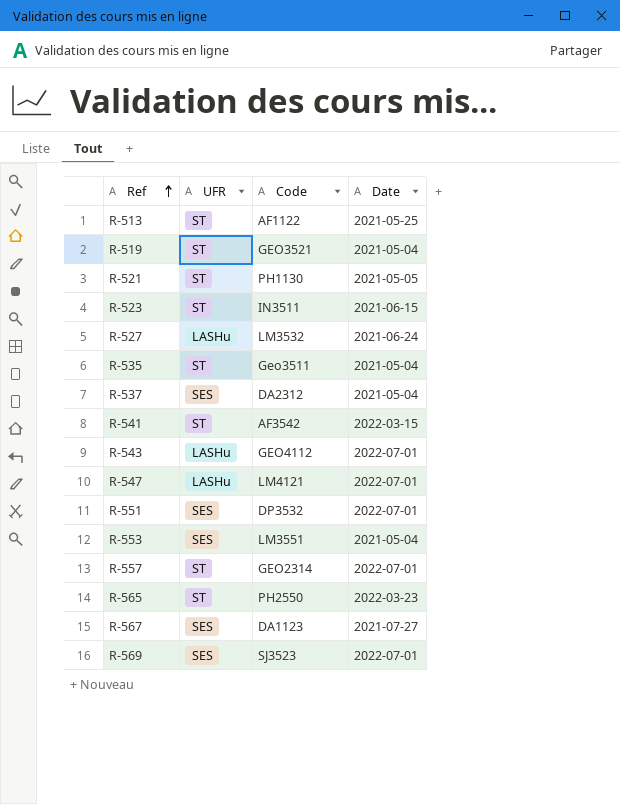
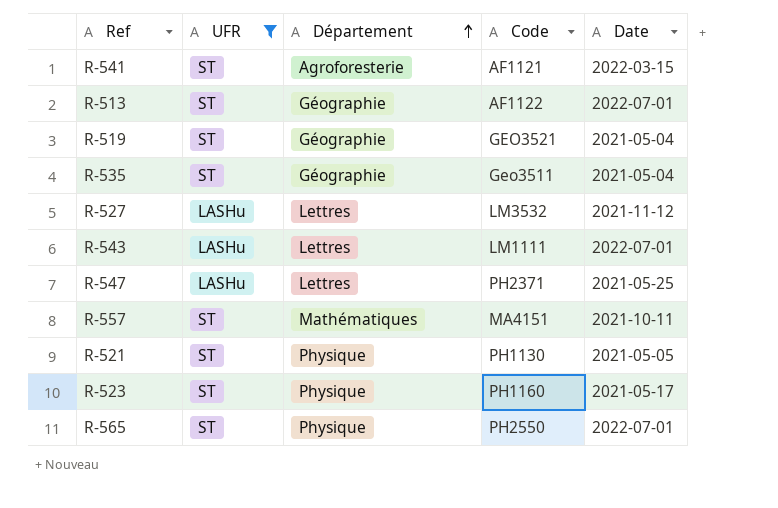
filter: none -> UFR != SES
row order: Ref ascending -> Département ascending
column Département | position: none -> 3
R-541 | Code: AF3542 -> AF1121
R-513 | Date: 2021-05-25 -> 2022-07-01
R-527 | Date: 2021-06-24 -> 2021-11-12
R-543 | Code: GEO4112 -> LM1111
R-547 | Code: LM4121 -> PH2371
R-547 | Date: 2022-07-01 -> 2021-05-25
R-557 | Code: GEO2314 -> MA4151
R-557 | Date: 2022-07-01 -> 2021-10-11
R-523 | Code: IN3511 -> PH1160
R-523 | Date: 2021-06-15 -> 2021-05-17
R-565 | Date: 2022-03-23 -> 2022-07-01

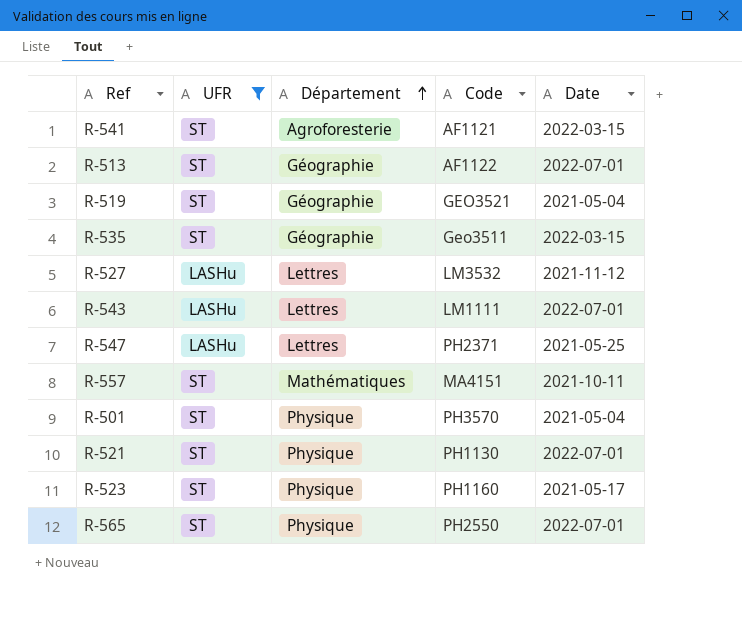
R-535 | Date: 2021-05-04 -> 2022-03-15
row R-501: none -> ST | Physique | PH3570 | 2021-05-04
R-521 | Date: 2021-05-05 -> 2022-07-01

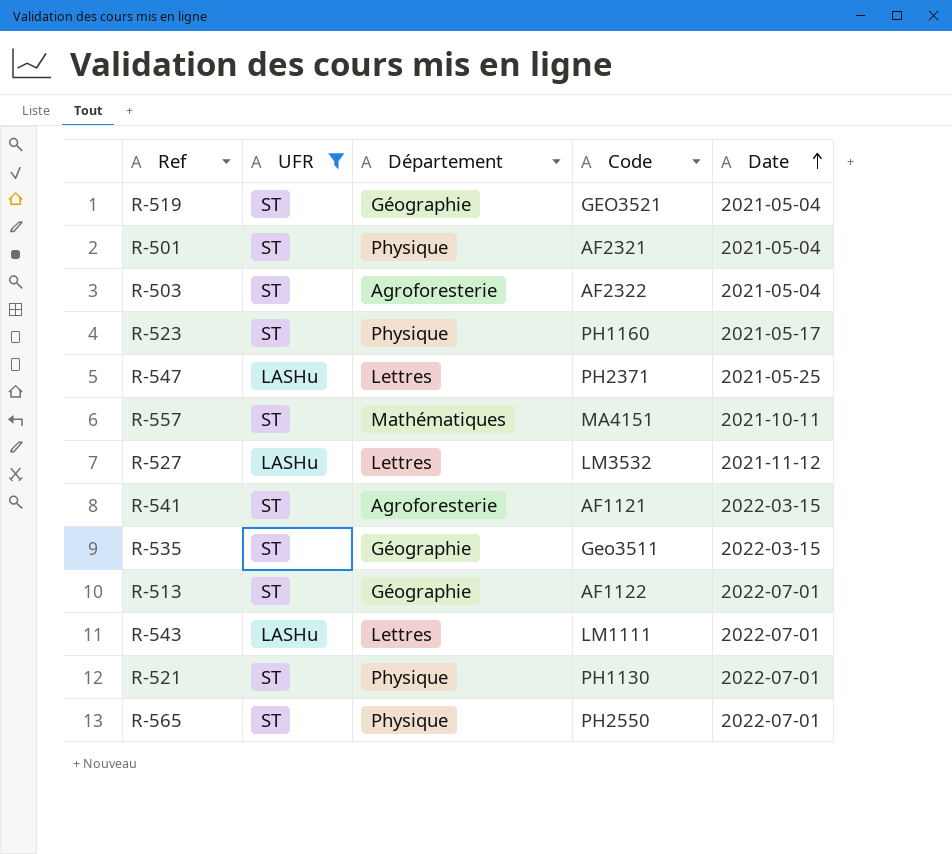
row order: Département ascending -> Date ascending
R-501 | Code: PH3570 -> AF2321
row R-503: none -> ST | Agroforesterie | AF2322 | 2021-05-04

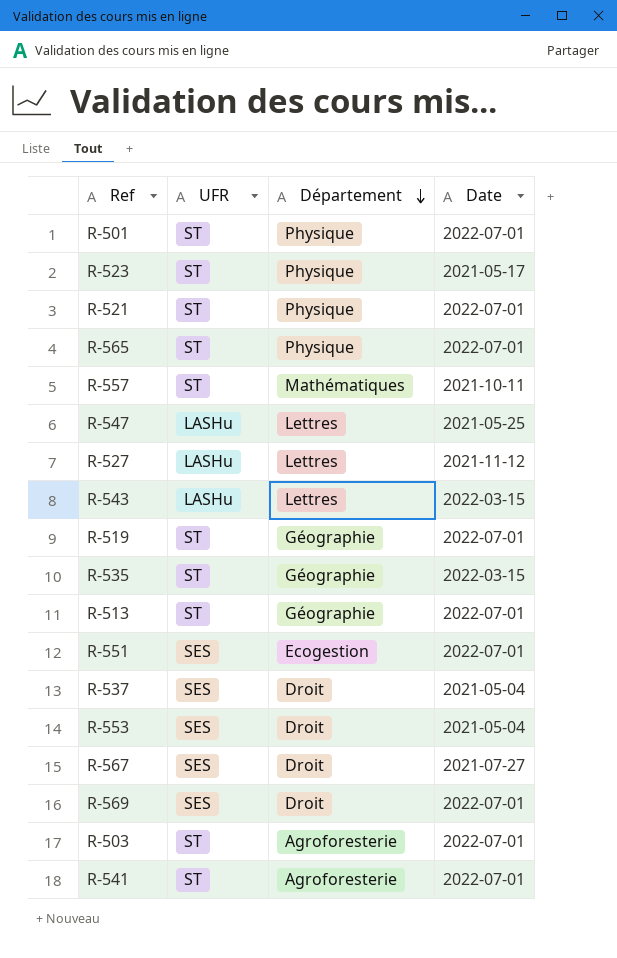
filter: UFR != SES -> none
row order: Date ascending -> Département descending
column Code | position: 4 -> none
R-501 | Date: 2021-05-04 -> 2022-07-01
R-543 | Date: 2022-07-01 -> 2022-03-15
R-519 | Date: 2021-05-04 -> 2022-07-01
R-503 | Date: 2021-05-04 -> 2022-07-01
R-541 | Date: 2022-03-15 -> 2022-07-01

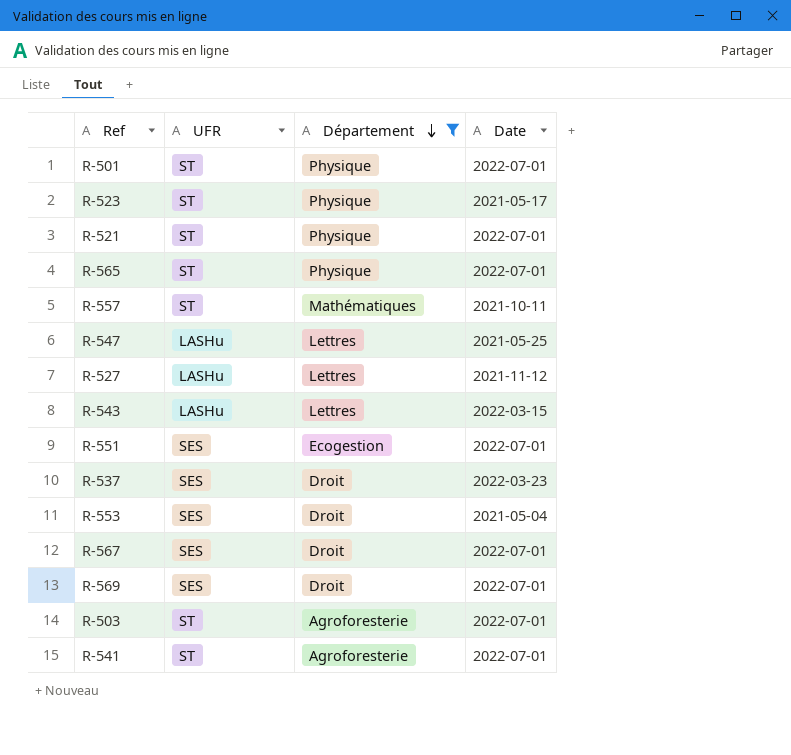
filter: none -> Département != Géographie
R-537 | Date: 2021-05-04 -> 2022-03-23
R-567 | Date: 2021-07-27 -> 2022-07-01

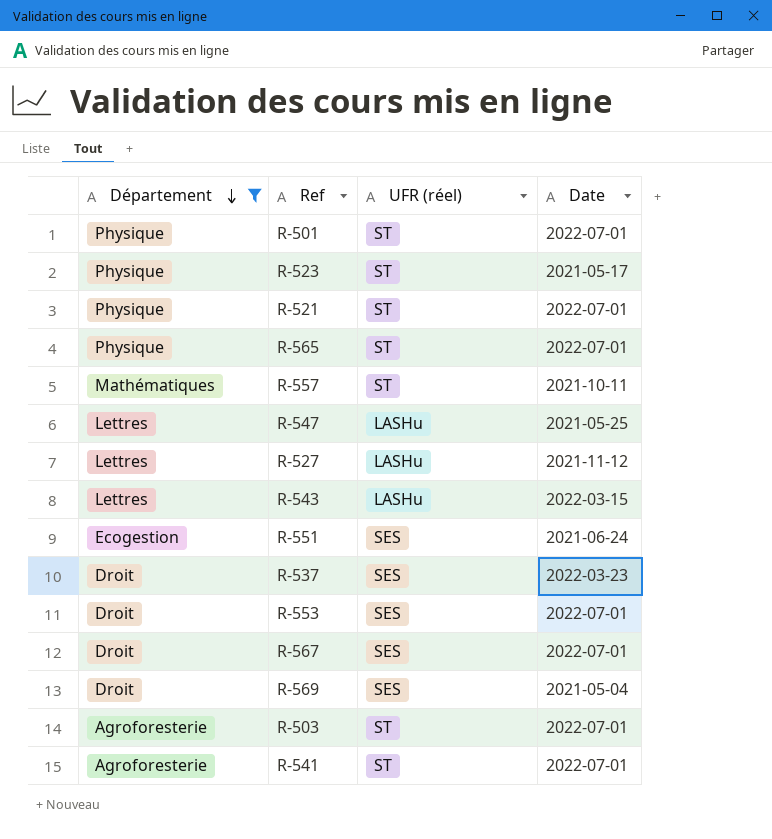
column Département | position: 3 -> 1
column name: UFR -> UFR (réel)
R-551 | Date: 2022-07-01 -> 2021-06-24
R-553 | Date: 2021-05-04 -> 2022-07-01
R-569 | Date: 2022-07-01 -> 2021-05-04

